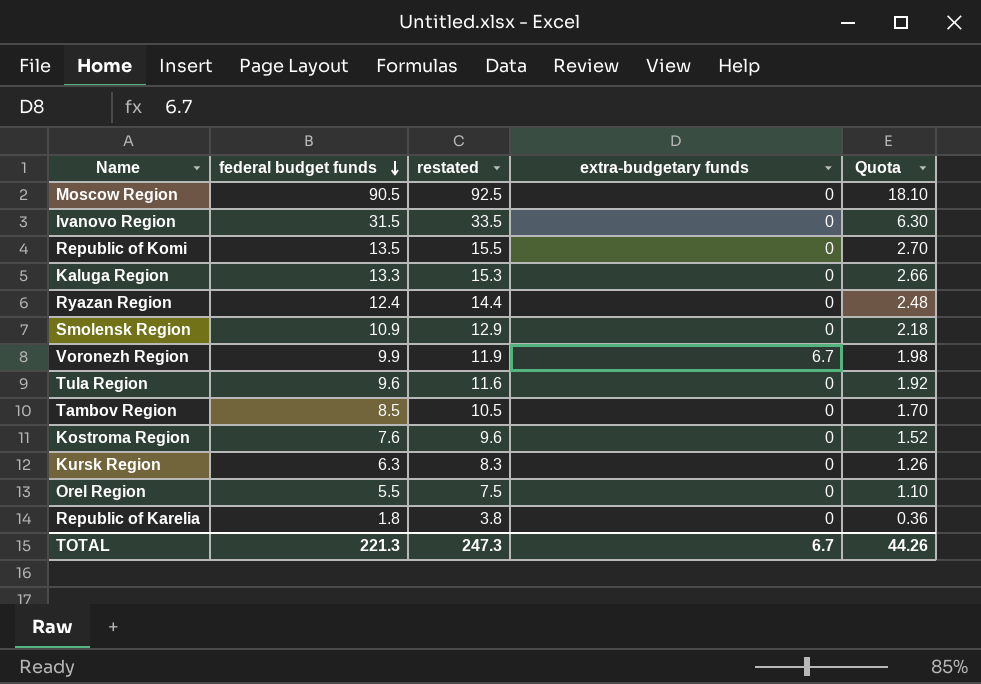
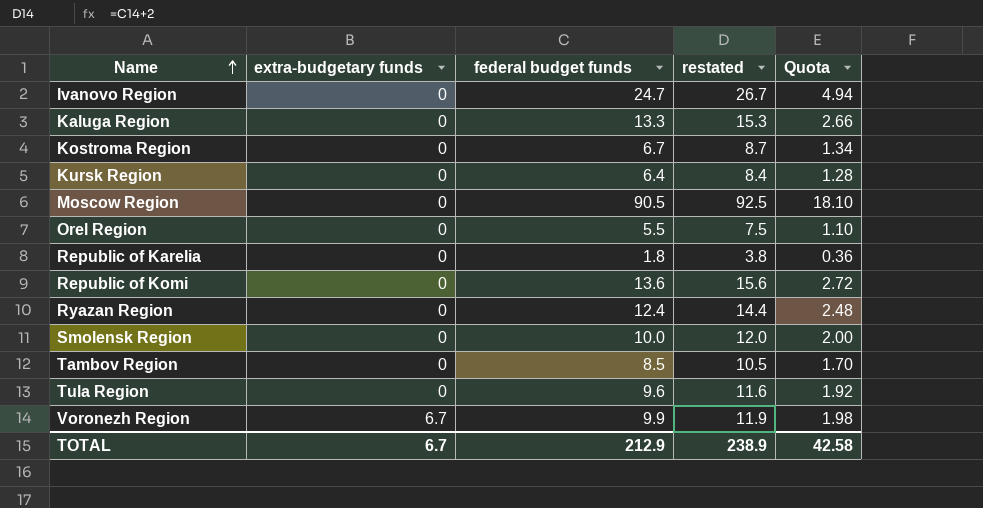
row order: federal budget funds descending -> Name ascending
column extra-budgetary funds | position: 4 -> 2
Ivanovo Region | federal budget funds: 31.5 -> 24.7
Ivanovo Region | restated: 33.5 -> 26.7
Ivanovo Region | Quota: 6.30 -> 4.94
Kostroma Region | federal budget funds: 7.6 -> 6.7
Kostroma Region | restated: 9.6 -> 8.7
Kostroma Region | Quota: 1.52 -> 1.34
Kursk Region | federal budget funds: 6.3 -> 6.4
Kursk Region | restated: 8.3 -> 8.4
Kursk Region | Quota: 1.26 -> 1.28
Republic of Komi | federal budget funds: 13.5 -> 13.6
Republic of Komi | restated: 15.5 -> 15.6
Republic of Komi | Quota: 2.70 -> 2.72
Smolensk Region | federal budget funds: 10.9 -> 10.0
Smolensk Region | restated: 12.9 -> 12.0
Smolensk Region | Quota: 2.18 -> 2.00
TOTAL | federal budget funds: 221.3 -> 212.9
TOTAL | restated: 247.3 -> 238.9
TOTAL | Quota: 44.26 -> 42.58

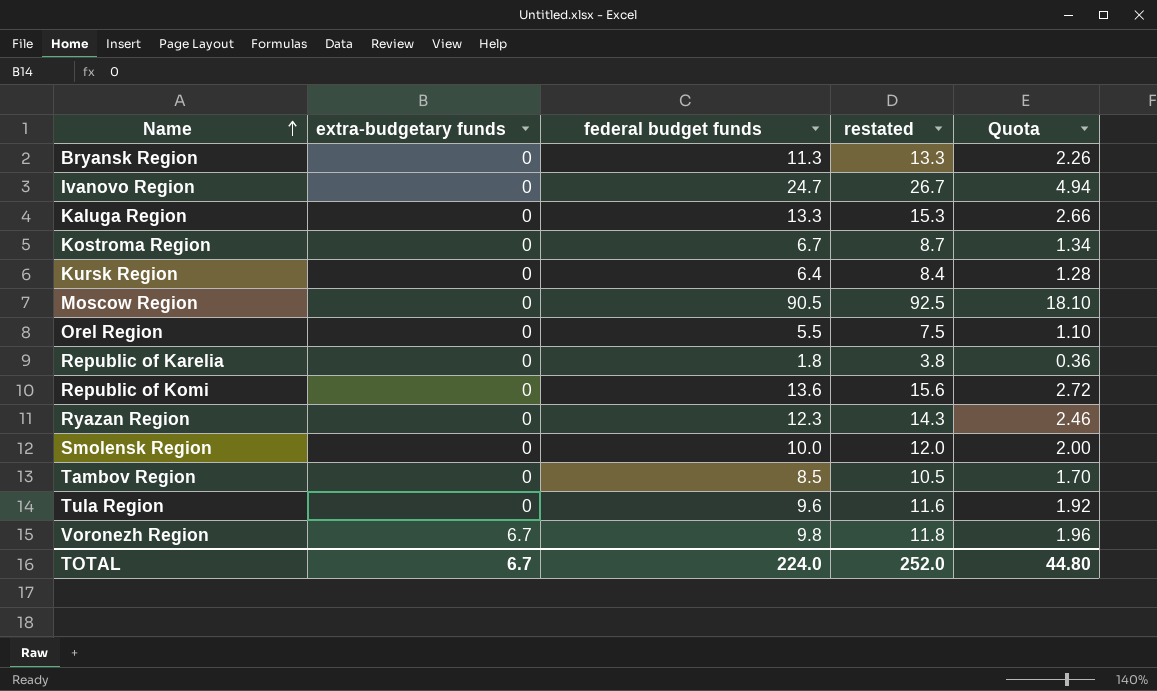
row Bryansk Region: none -> 0 | 11.3 | 13.3 | 2.26
Ryazan Region | federal budget funds: 12.4 -> 12.3
Ryazan Region | restated: 14.4 -> 14.3
Ryazan Region | Quota: 2.48 -> 2.46
Voronezh Region | federal budget funds: 9.9 -> 9.8
Voronezh Region | restated: 11.9 -> 11.8
Voronezh Region | Quota: 1.98 -> 1.96
TOTAL | federal budget funds: 212.9 -> 224.0
TOTAL | restated: 238.9 -> 252.0
TOTAL | Quota: 42.58 -> 44.80

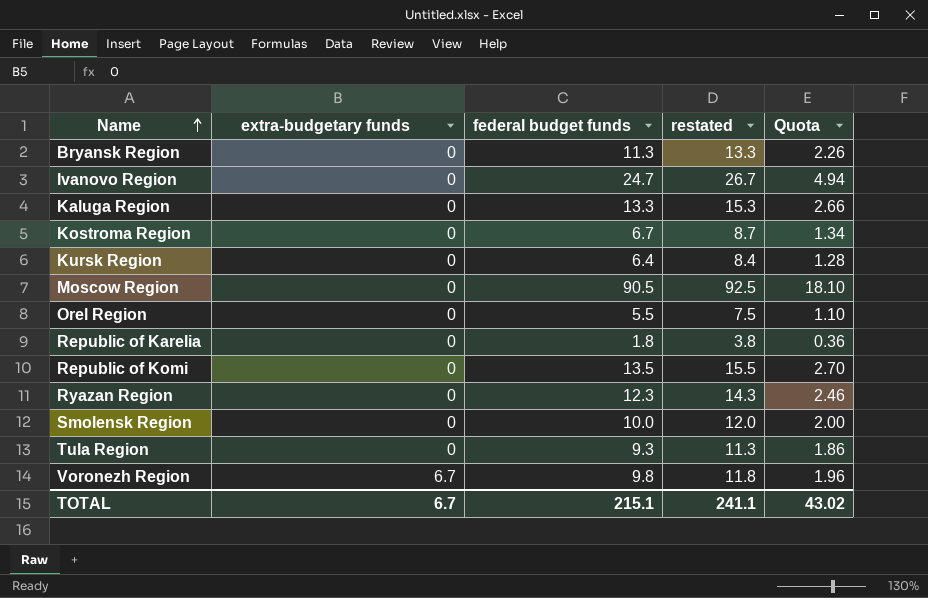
row Tambov Region: 0 | 8.5 | 10.5 | 1.70 -> none
Republic of Komi | federal budget funds: 13.6 -> 13.5
Republic of Komi | restated: 15.6 -> 15.5
Republic of Komi | Quota: 2.72 -> 2.70
Tula Region | federal budget funds: 9.6 -> 9.3
Tula Region | restated: 11.6 -> 11.3
Tula Region | Quota: 1.92 -> 1.86
TOTAL | federal budget funds: 224.0 -> 215.1
TOTAL | restated: 252.0 -> 241.1
TOTAL | Quota: 44.80 -> 43.02

